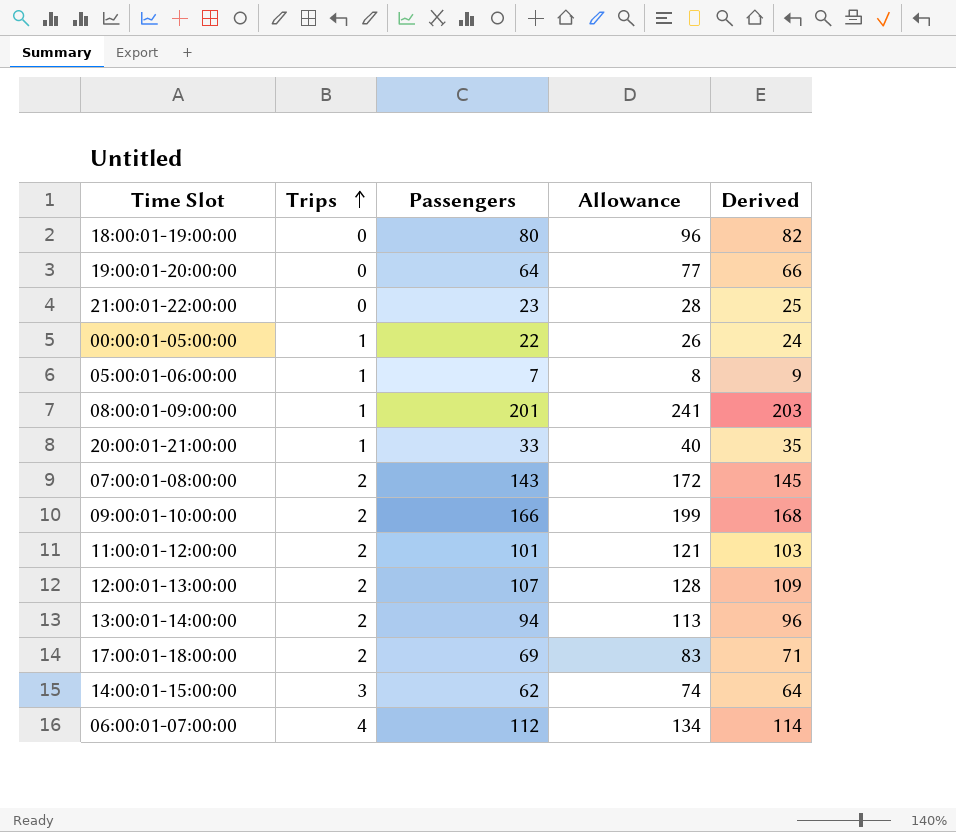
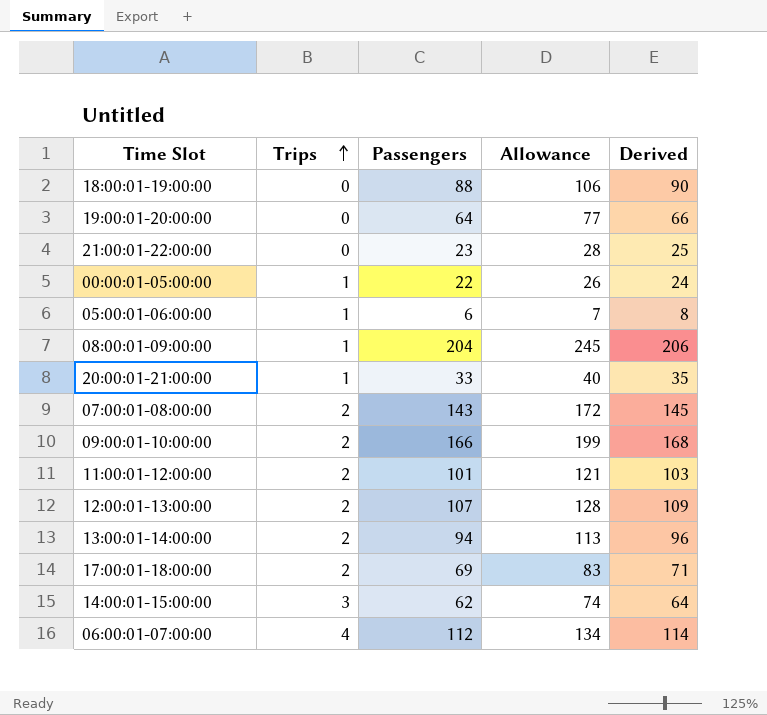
18:00:01-19:00:00 | Passengers: 80 -> 88
18:00:01-19:00:00 | Allowance: 96 -> 106
18:00:01-19:00:00 | Derived: 82 -> 90
05:00:01-06:00:00 | Passengers: 7 -> 6
05:00:01-06:00:00 | Allowance: 8 -> 7
05:00:01-06:00:00 | Derived: 9 -> 8
08:00:01-09:00:00 | Passengers: 201 -> 204
08:00:01-09:00:00 | Allowance: 241 -> 245
08:00:01-09:00:00 | Derived: 203 -> 206

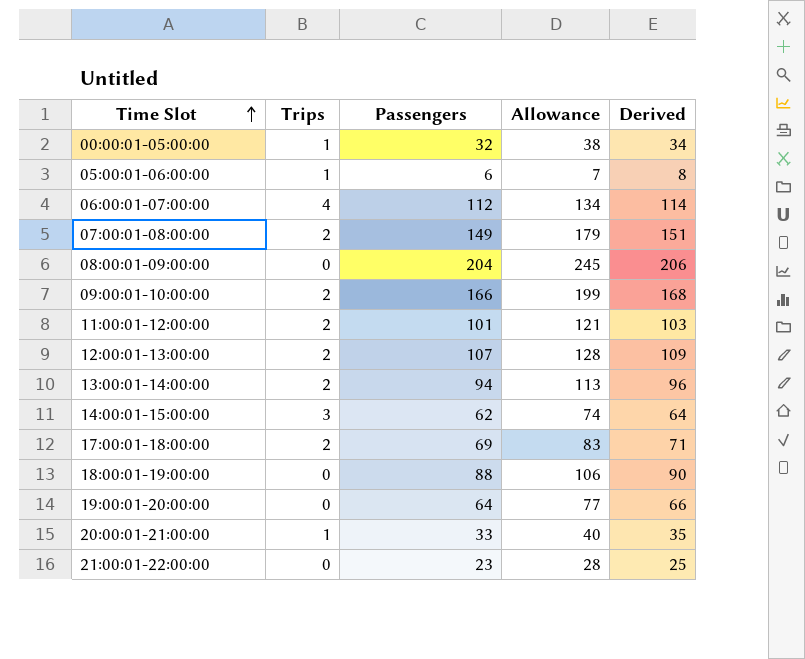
row order: Trips ascending -> Time Slot ascending
00:00:01-05:00:00 | Passengers: 22 -> 32
00:00:01-05:00:00 | Allowance: 26 -> 38
00:00:01-05:00:00 | Derived: 24 -> 34
07:00:01-08:00:00 | Passengers: 143 -> 149
07:00:01-08:00:00 | Allowance: 172 -> 179
07:00:01-08:00:00 | Derived: 145 -> 151
08:00:01-09:00:00 | Trips: 1 -> 0

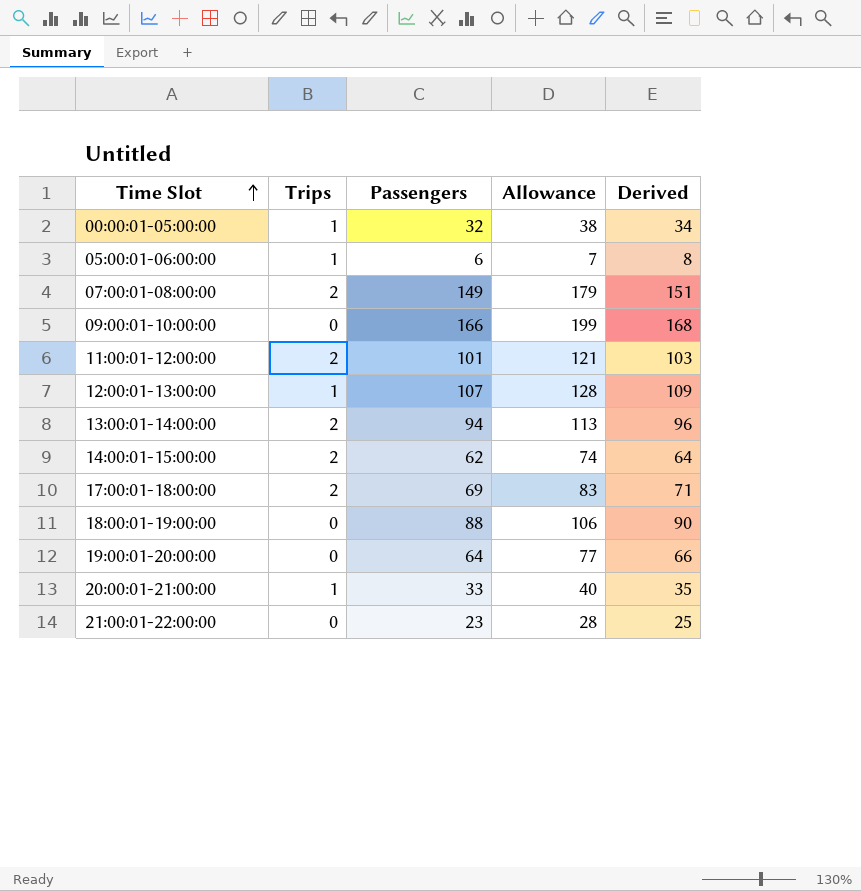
row 06:00:01-07:00:00: 4 | 112 | 134 | 114 -> none
row 08:00:01-09:00:00: 0 | 204 | 245 | 206 -> none
09:00:01-10:00:00 | Trips: 2 -> 0
12:00:01-13:00:00 | Trips: 2 -> 1
14:00:01-15:00:00 | Trips: 3 -> 2

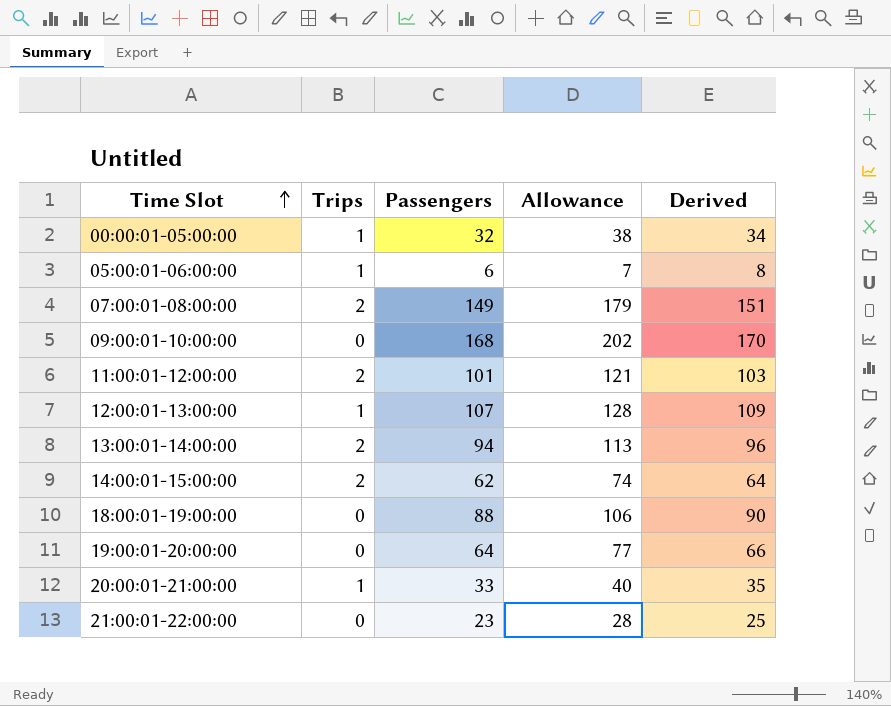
row 17:00:01-18:00:00: 2 | 69 | 83 | 71 -> none
09:00:01-10:00:00 | Passengers: 166 -> 168
09:00:01-10:00:00 | Allowance: 199 -> 202
09:00:01-10:00:00 | Derived: 168 -> 170

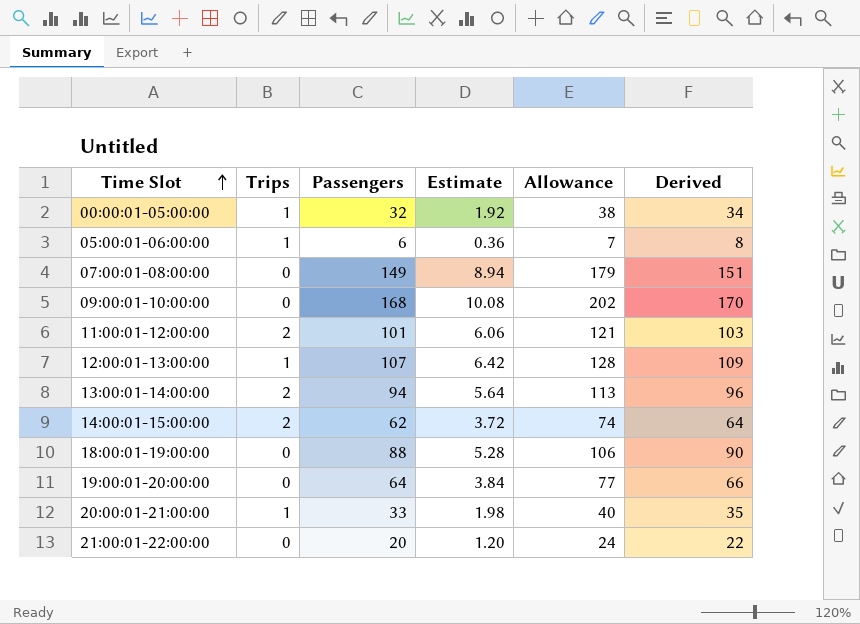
column Estimate | formula: none -> [Passengers] * 0.06
07:00:01-08:00:00 | Trips: 2 -> 0
21:00:01-22:00:00 | Passengers: 23 -> 20
21:00:01-22:00:00 | Allowance: 28 -> 24
21:00:01-22:00:00 | Derived: 25 -> 22

